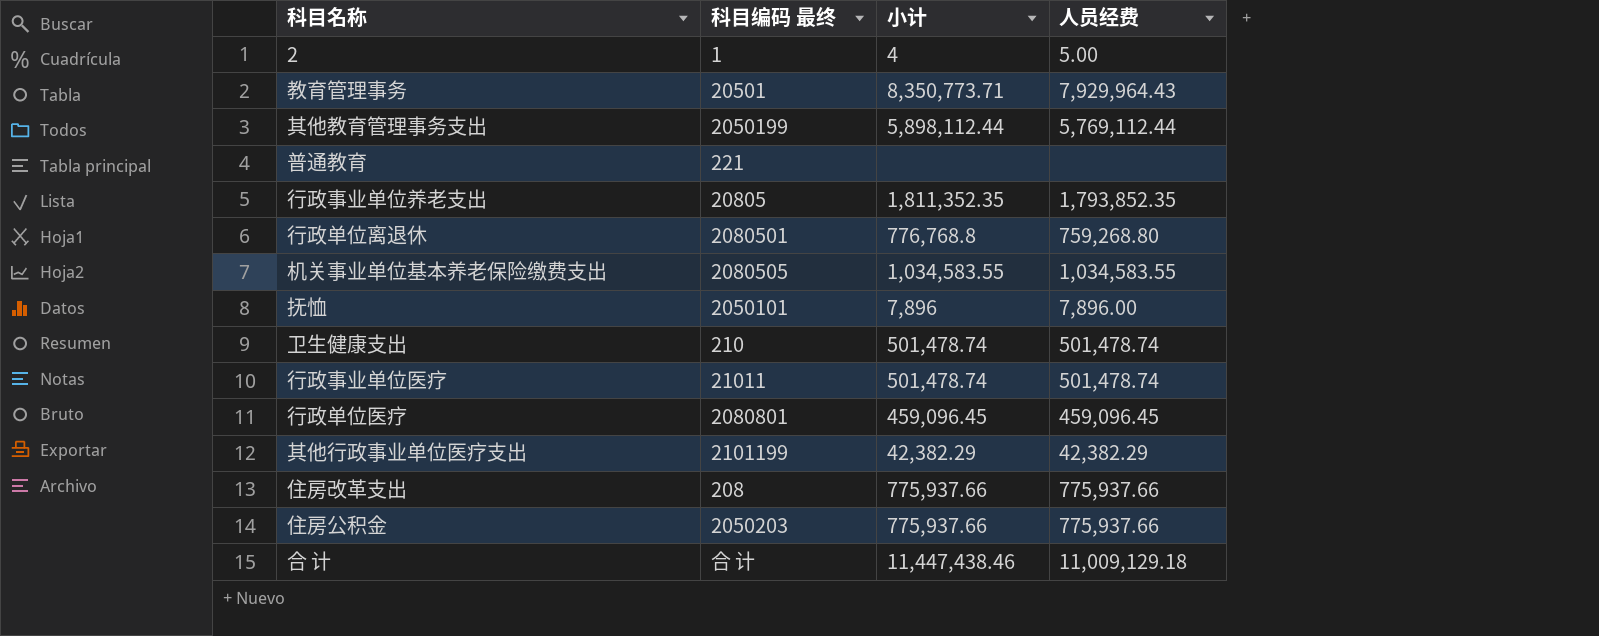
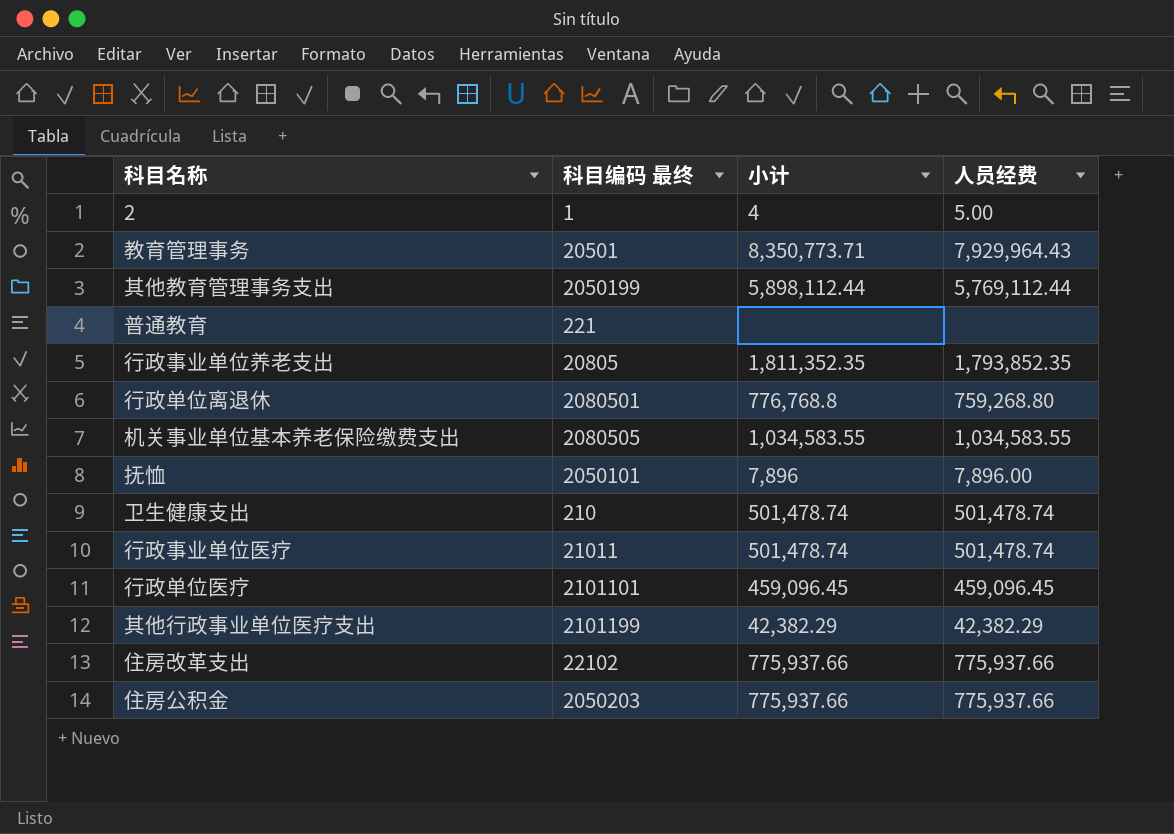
row 合 计: 合 计 | 11,447,438.46 | 11,009,129.18 -> none
行政单位医疗 | 科目编码 最终: 2080801 -> 2101101
住房改革支出 | 科目编码 最终: 208 -> 22102

